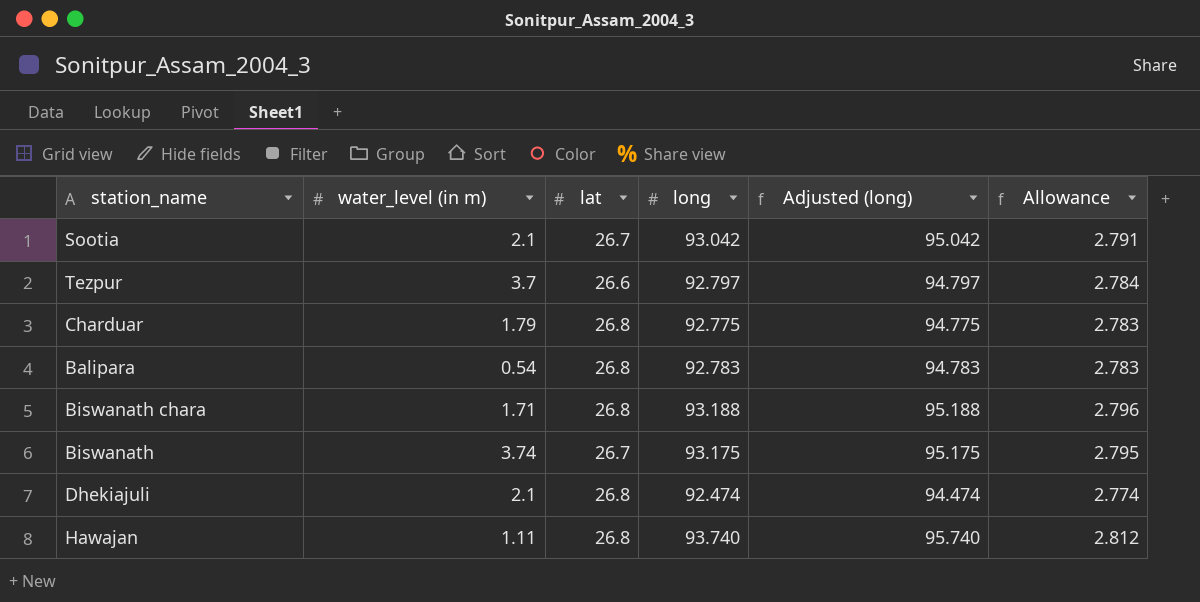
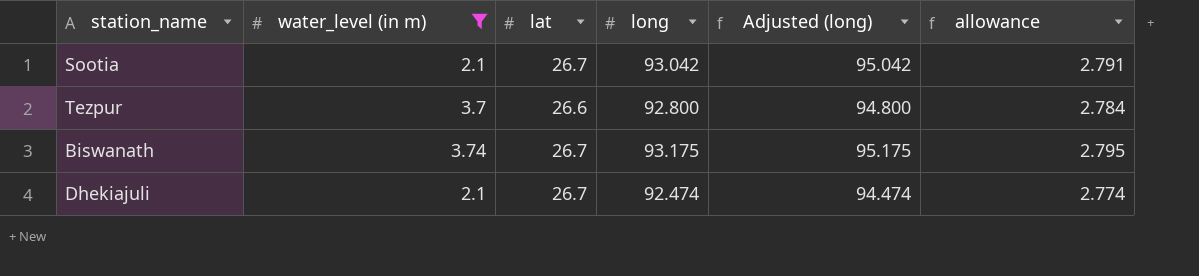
filter: none -> water_level (in m) >= 2.1
column name: Allowance -> allowance
Tezpur | long: 92.797 -> 92.800
Tezpur | Adjusted (long): 94.797 -> 94.800
Dhekiajuli | lat: 26.8 -> 26.7

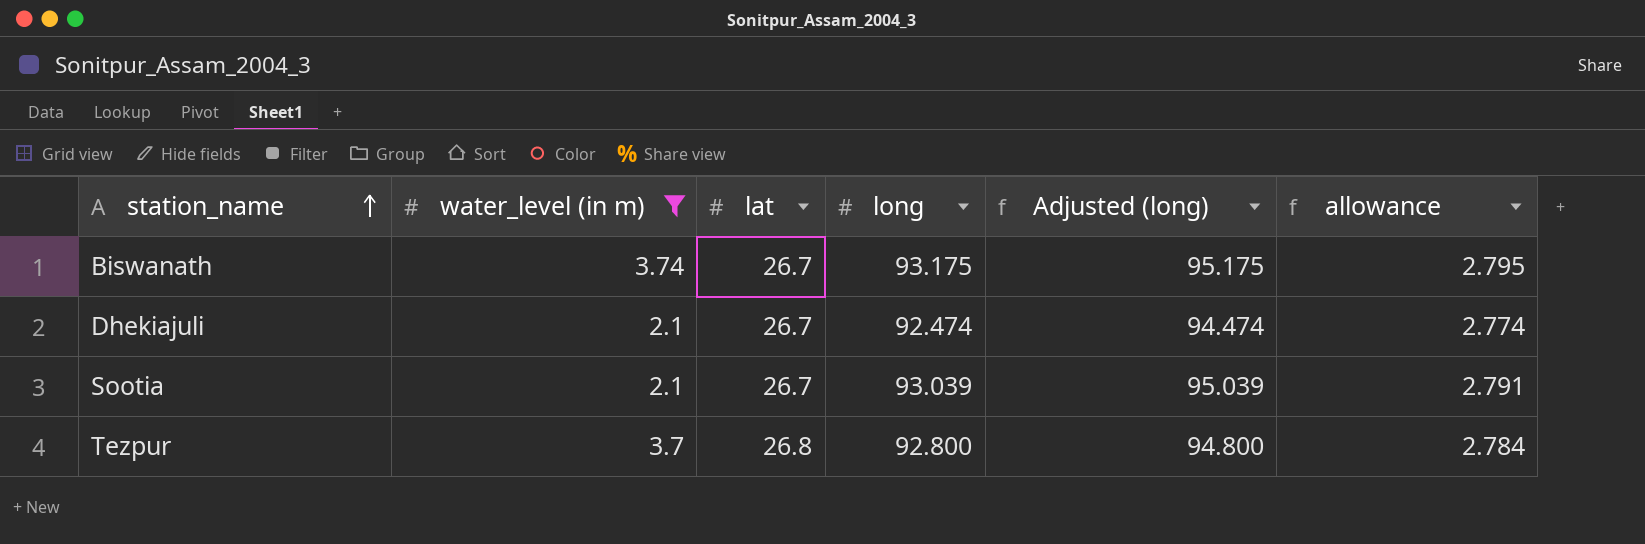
row order: none -> station_name ascending
Sootia | long: 93.042 -> 93.039
Sootia | Adjusted (long): 95.042 -> 95.039
Tezpur | lat: 26.6 -> 26.8

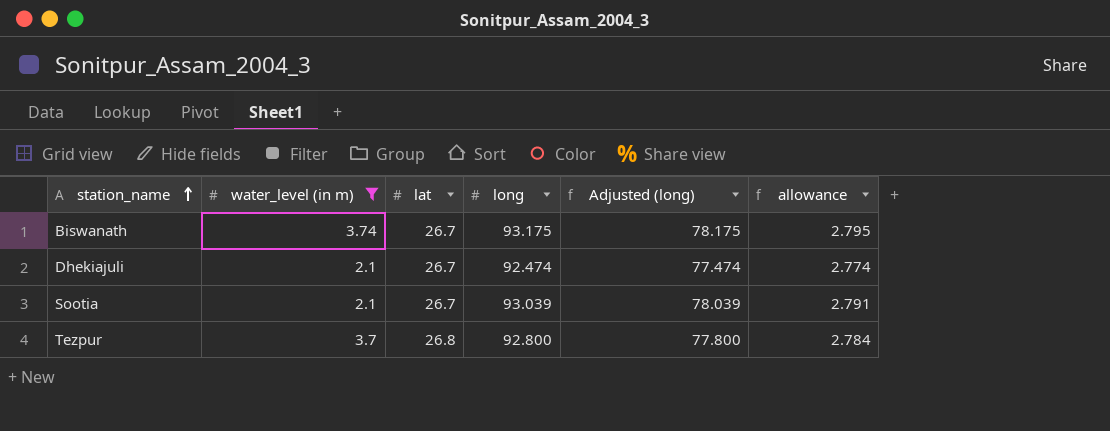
column Adjusted (long) | formula: [long] + 2 -> [long] - 15

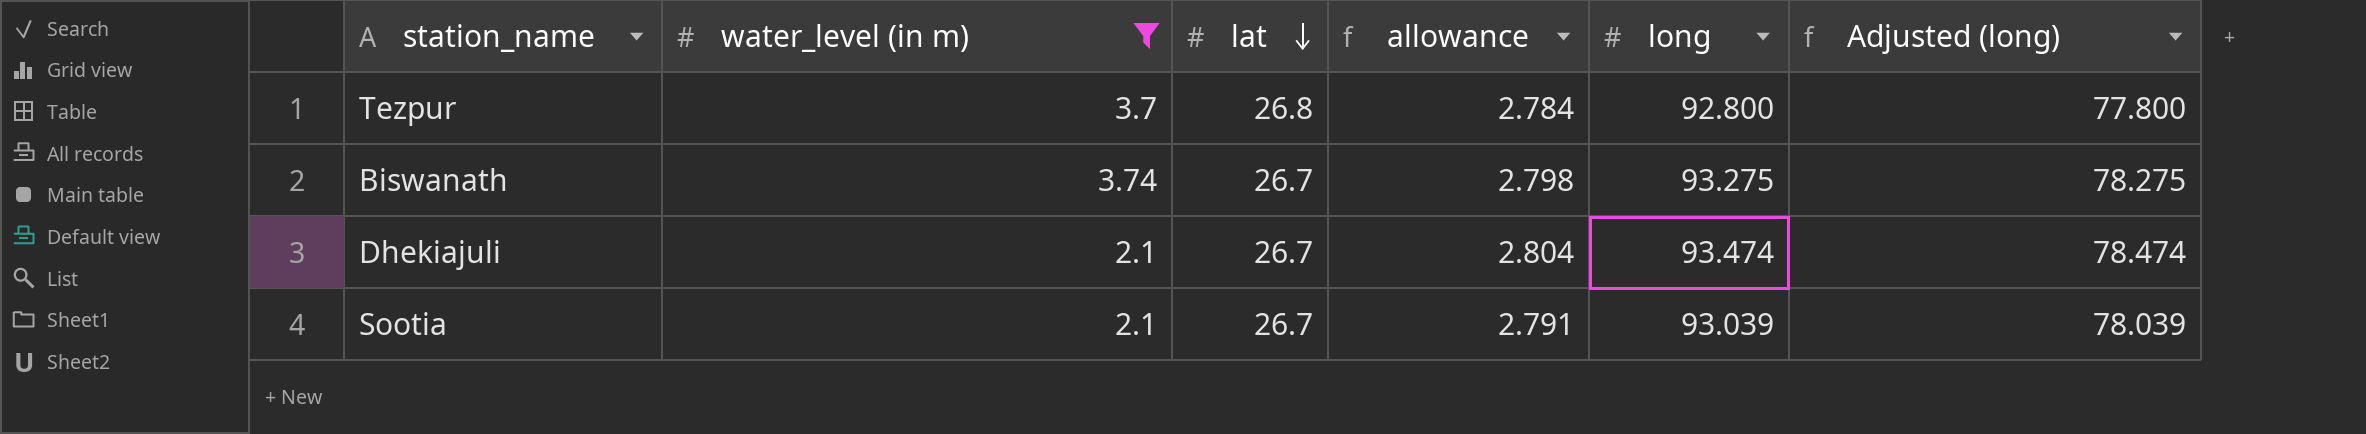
row order: station_name ascending -> lat descending
column allowance | position: 6 -> 4
Biswanath | allowance: 2.795 -> 2.798
Biswanath | long: 93.175 -> 93.275
Biswanath | Adjusted (long): 78.175 -> 78.275
Dhekiajuli | allowance: 2.774 -> 2.804
Dhekiajuli | long: 92.474 -> 93.474
Dhekiajuli | Adjusted (long): 77.474 -> 78.474

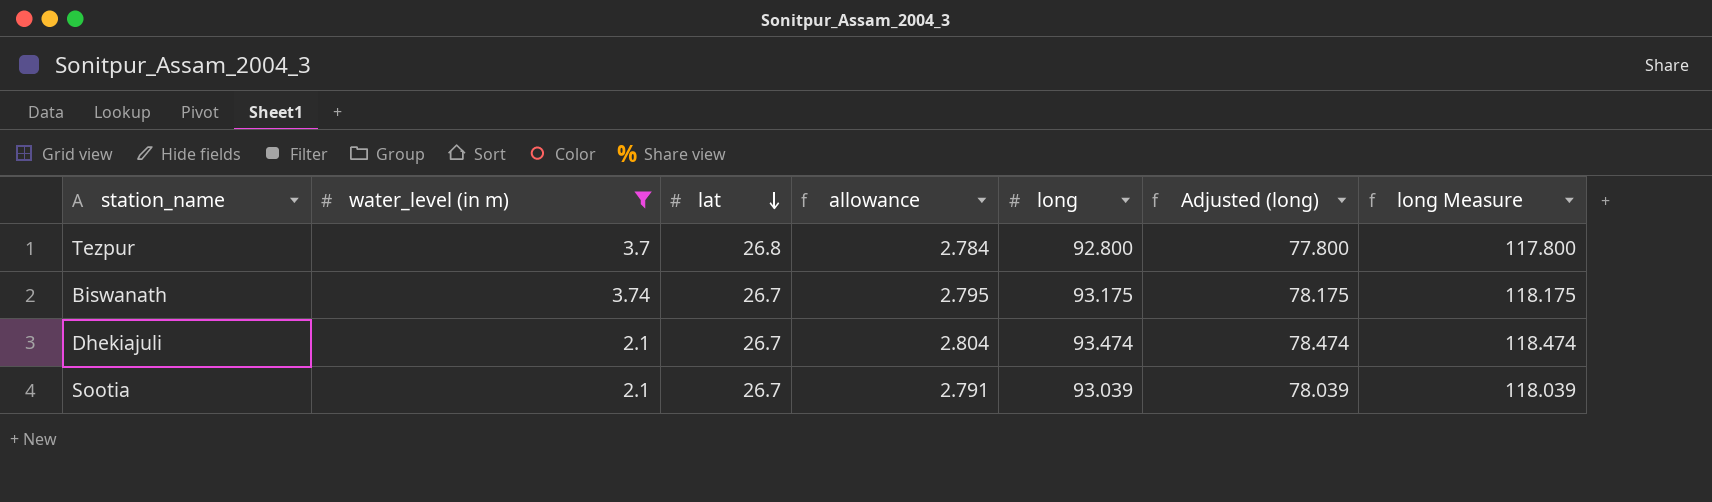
column long Measure | formula: none -> [long] + 25
Biswanath | allowance: 2.798 -> 2.795
Biswanath | long: 93.275 -> 93.175
Biswanath | Adjusted (long): 78.275 -> 78.175

